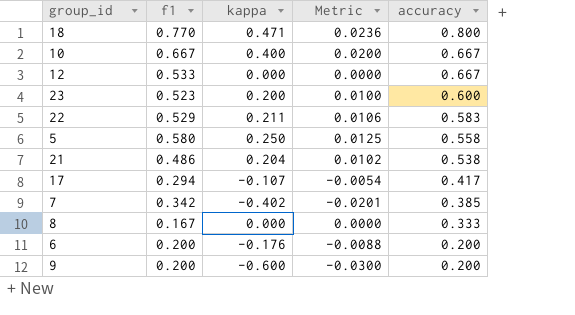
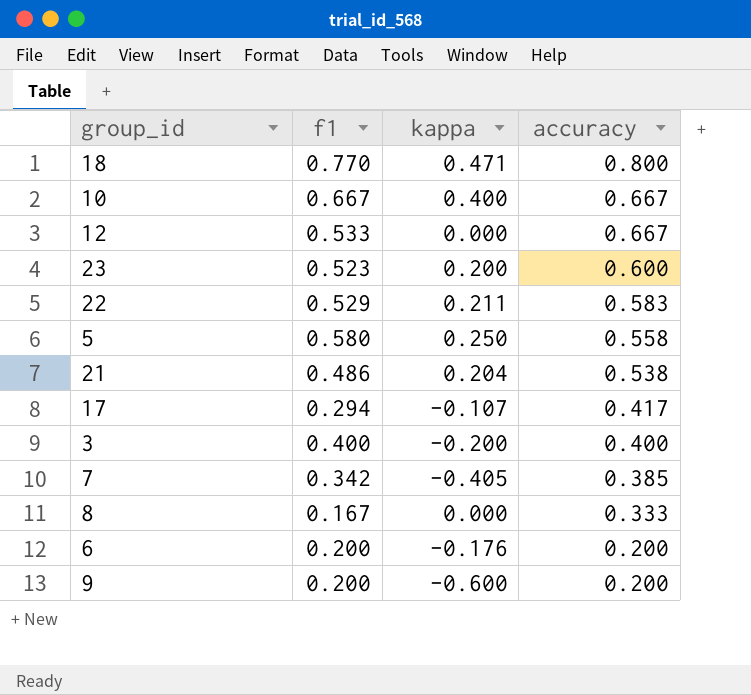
column Metric | formula: [kappa] * 0.05 -> none
row 3: none -> 0.400 | -0.200 | 0.400
7 | kappa: -0.402 -> -0.405

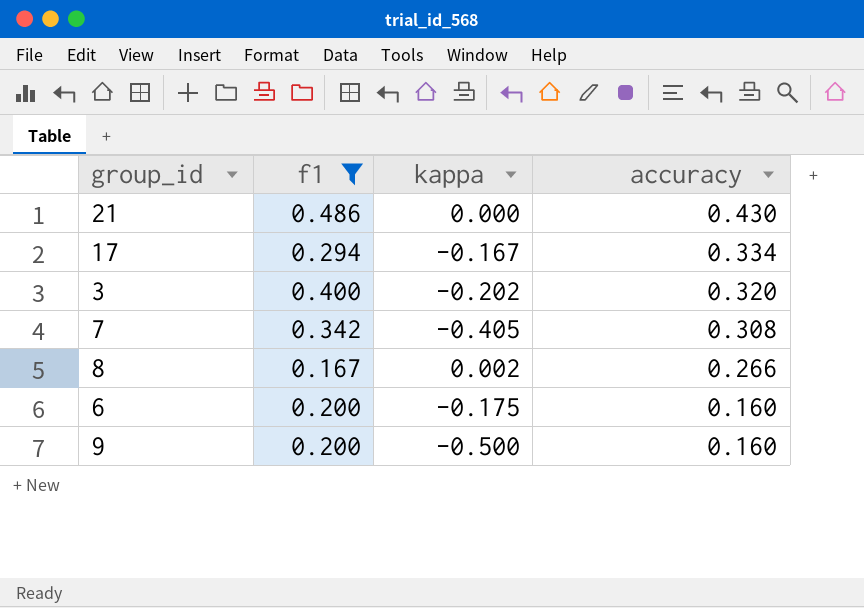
filter: none -> f1 <= 0.486
21 | kappa: 0.204 -> 0.000
21 | accuracy: 0.538 -> 0.430
17 | kappa: -0.107 -> -0.167
17 | accuracy: 0.417 -> 0.334
3 | kappa: -0.200 -> -0.202
3 | accuracy: 0.400 -> 0.320
7 | accuracy: 0.385 -> 0.308
8 | kappa: 0.000 -> 0.002
8 | accuracy: 0.333 -> 0.266
6 | kappa: -0.176 -> -0.175
6 | accuracy: 0.200 -> 0.160
9 | kappa: -0.600 -> -0.500
9 | accuracy: 0.200 -> 0.160

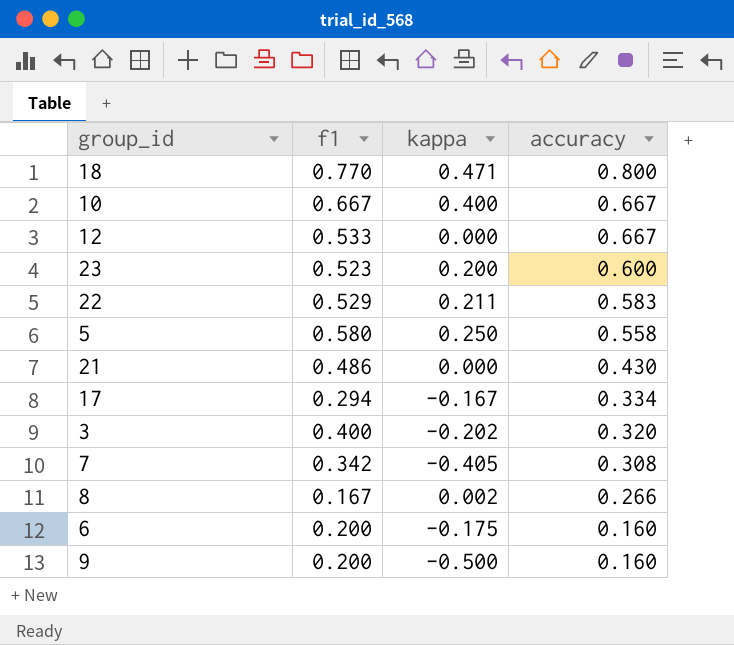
filter: f1 <= 0.486 -> none

